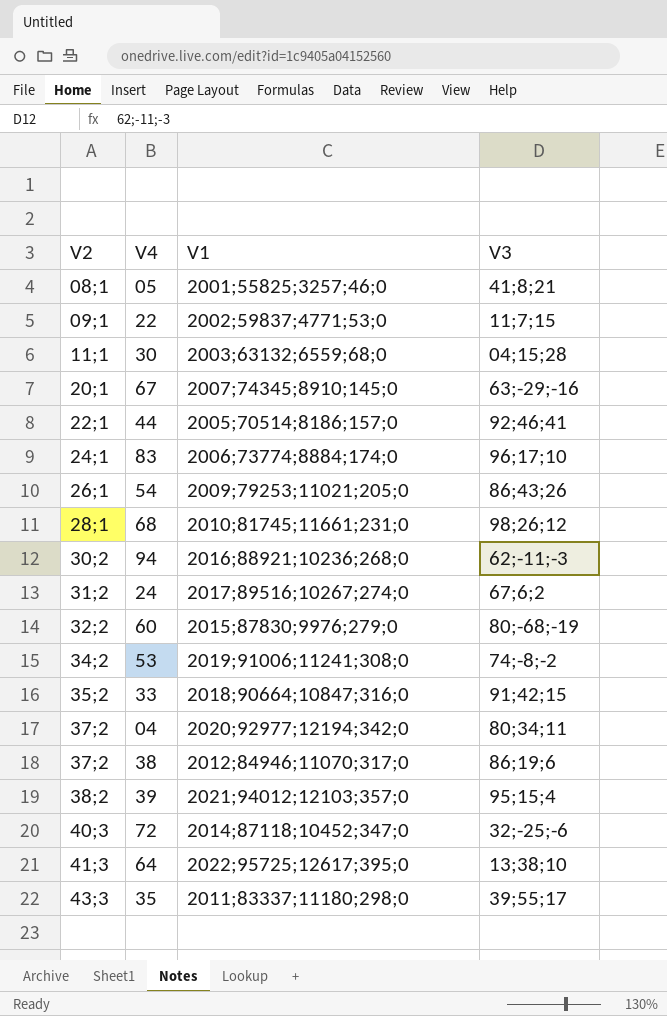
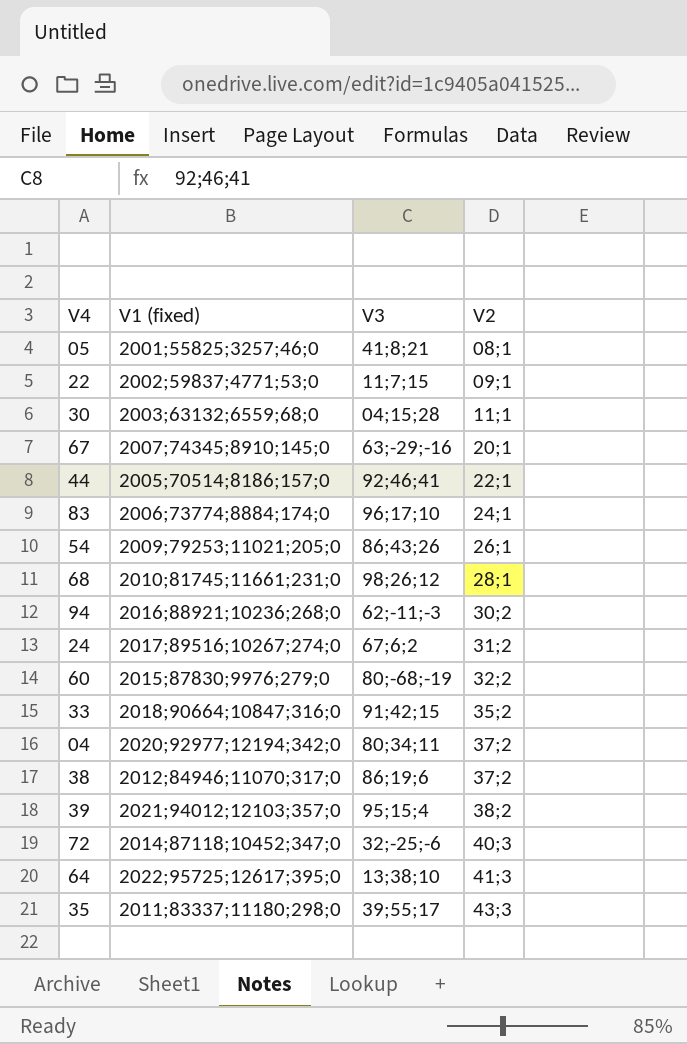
column name: V1 -> V1 (fixed)
column V2 | position: 1 -> 4
row 53: 34;2 | 2019;91006;11241;308;0 | 74;-8;-2 -> none

